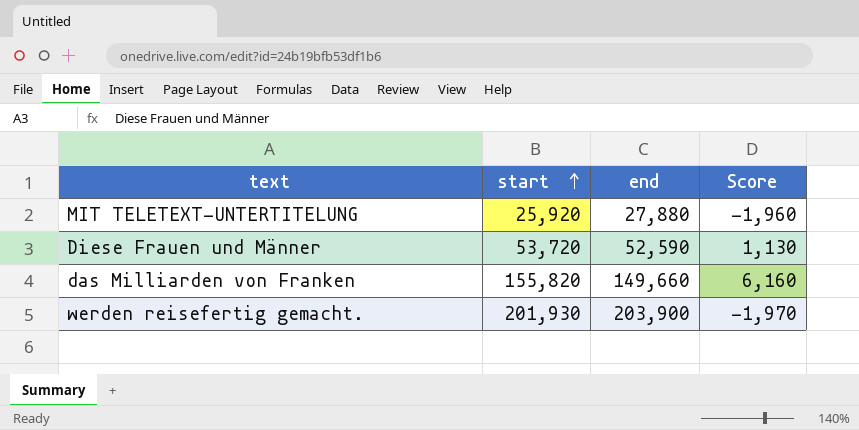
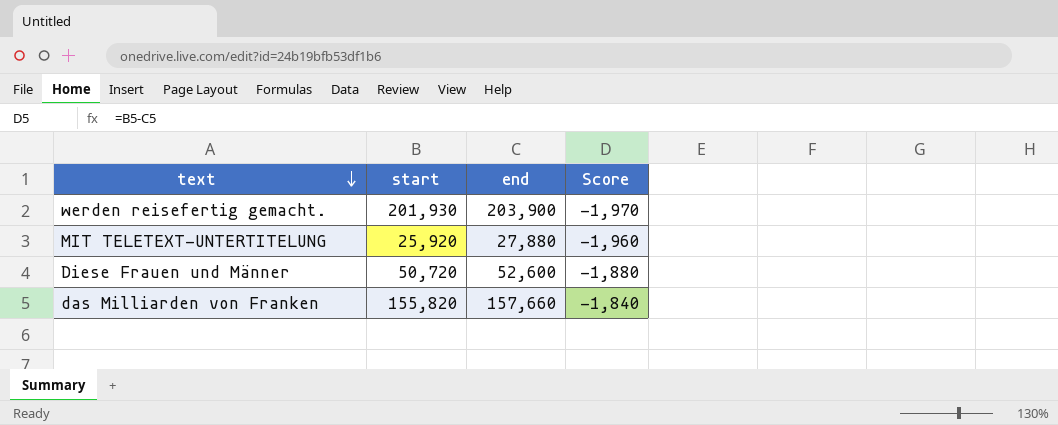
row order: start ascending -> text descending
Diese Frauen und Männer | start: 53,720 -> 50,720
Diese Frauen und Männer | end: 52,590 -> 52,600
Diese Frauen und Männer | Score: 1,130 -> -1,880
das Milliarden von Franken | end: 149,660 -> 157,660
das Milliarden von Franken | Score: 6,160 -> -1,840

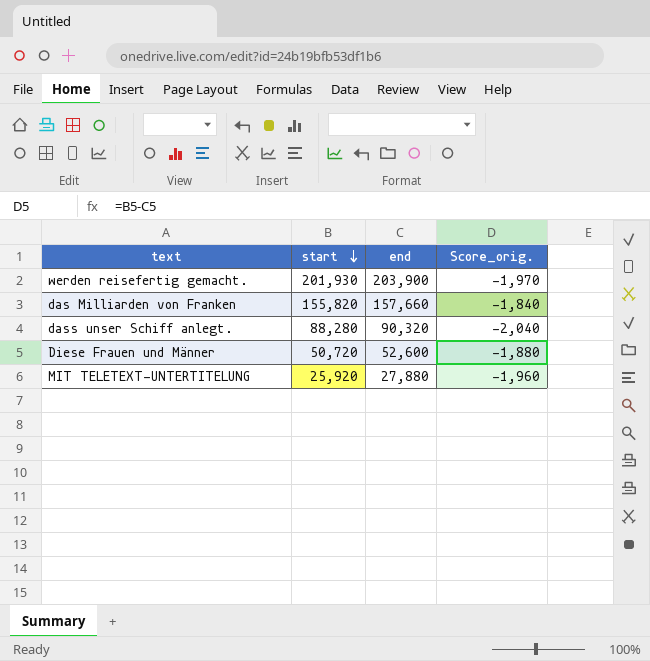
row order: text descending -> start descending
column name: Score -> Score_orig.
row dass unser Schiff anlegt.: none -> 88,280 | 90,320 | -2,040

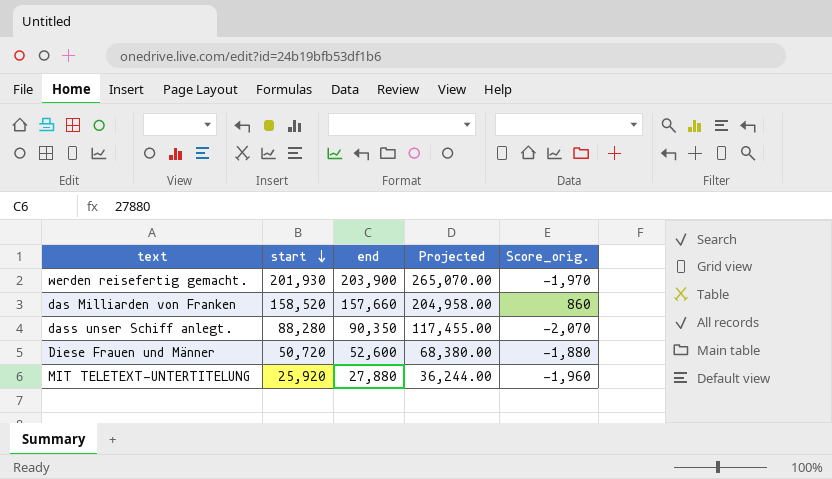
column Projected | formula: none -> [end] * 1.3
das Milliarden von Franken | start: 155,820 -> 158,520
das Milliarden von Franken | Score_orig.: -1,840 -> 860
dass unser Schiff anlegt. | end: 90,320 -> 90,350
dass unser Schiff anlegt. | Score_orig.: -2,040 -> -2,070

